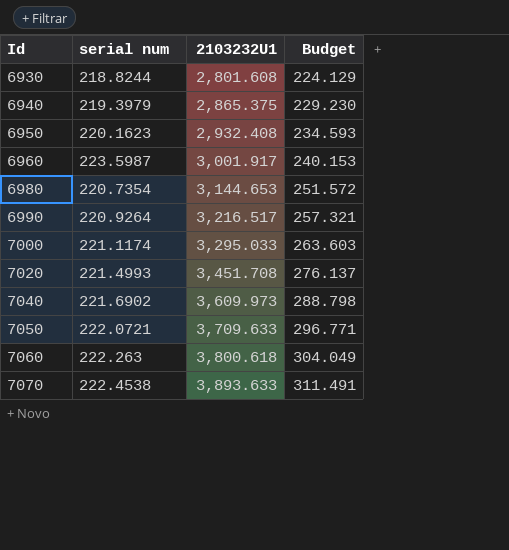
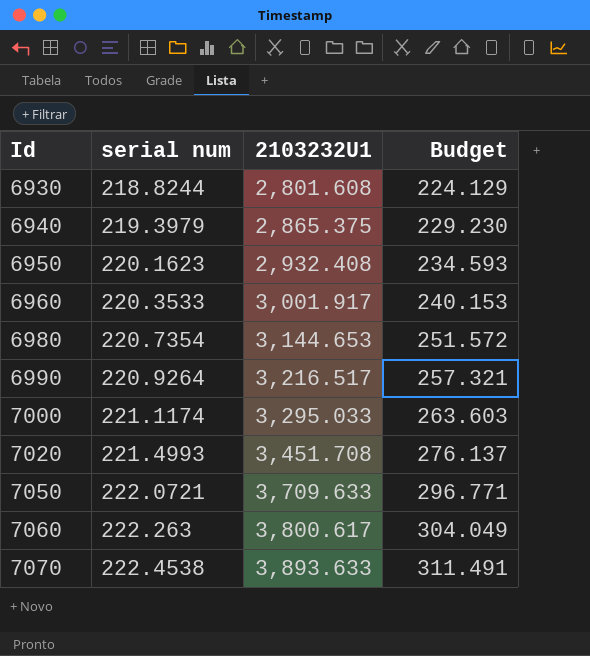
row 7040: 221.6902 | 3,609.973 | 288.798 -> none
6960 | serial num: 223.5987 -> 220.3533
7060 | 2103232U1: 3,800.618 -> 3,800.617

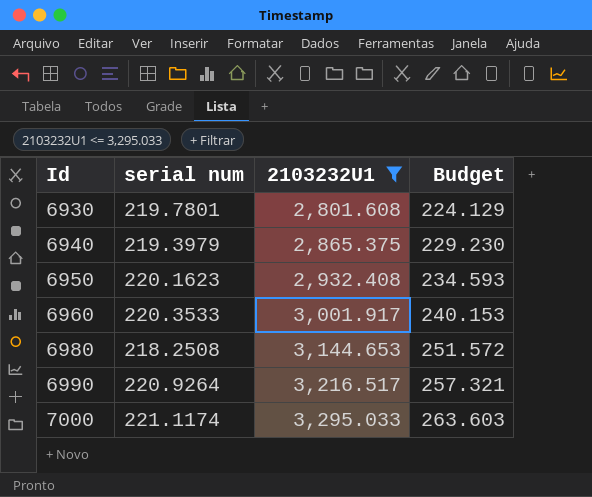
filter: none -> 2103232U1 <= 3,295.033
6930 | serial num: 218.8244 -> 219.7801
6980 | serial num: 220.7354 -> 218.2508

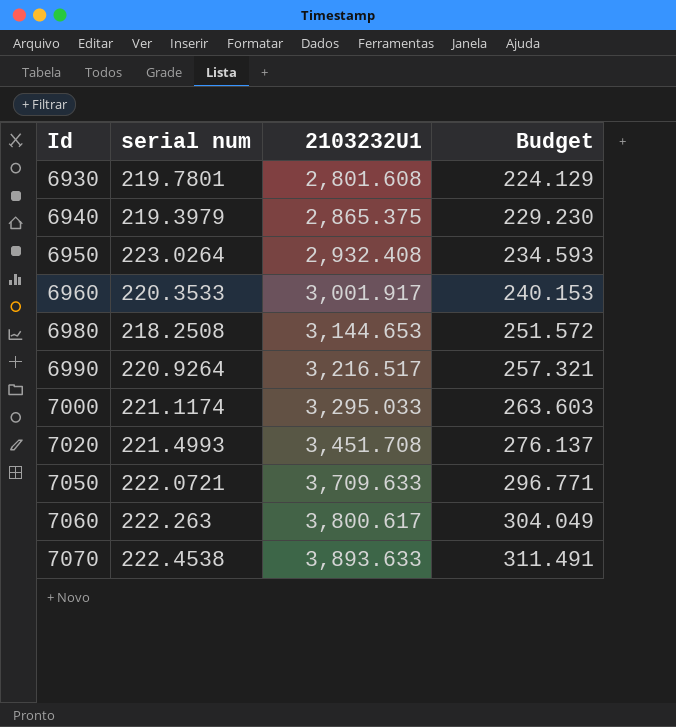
filter: 2103232U1 <= 3,295.033 -> none
6950 | serial num: 220.1623 -> 223.0264

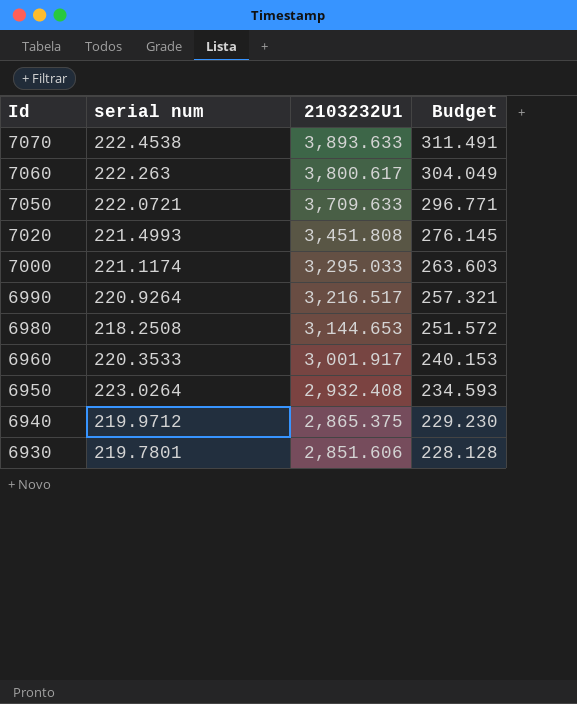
row order: Id ascending -> Id descending
7020 | 2103232U1: 3,451.708 -> 3,451.808
7020 | Budget: 276.137 -> 276.145
6940 | serial num: 219.3979 -> 219.9712
6930 | 2103232U1: 2,801.608 -> 2,851.606
6930 | Budget: 224.129 -> 228.128

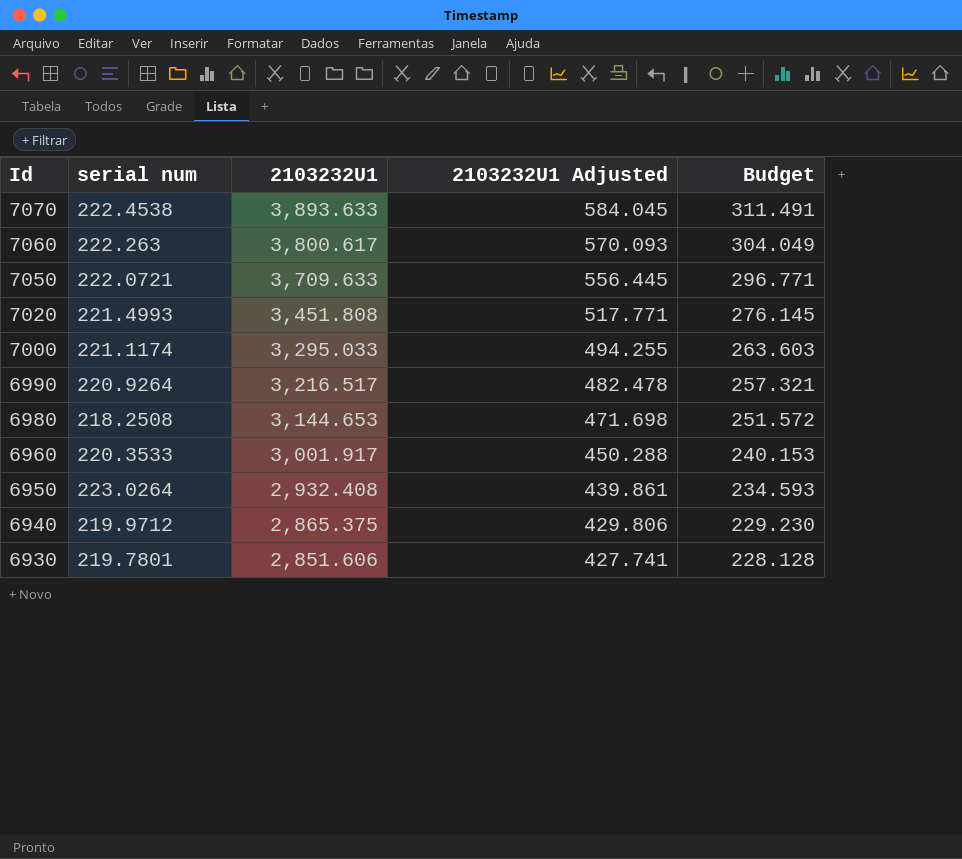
column 2103232U1 Adjusted | formula: none -> [2103232U1] * 0.15

